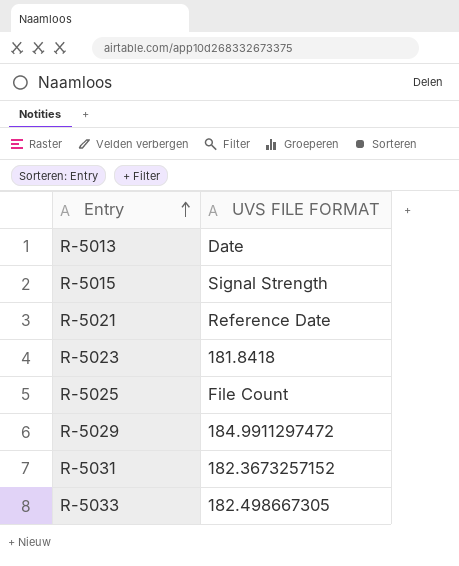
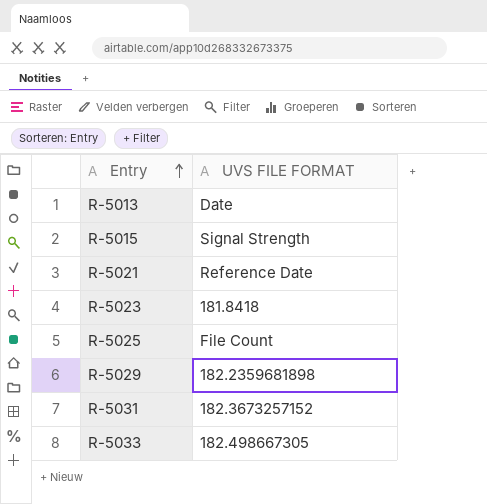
R-5029 | UVS FILE FORMAT: 184.9911297472 -> 182.2359681898

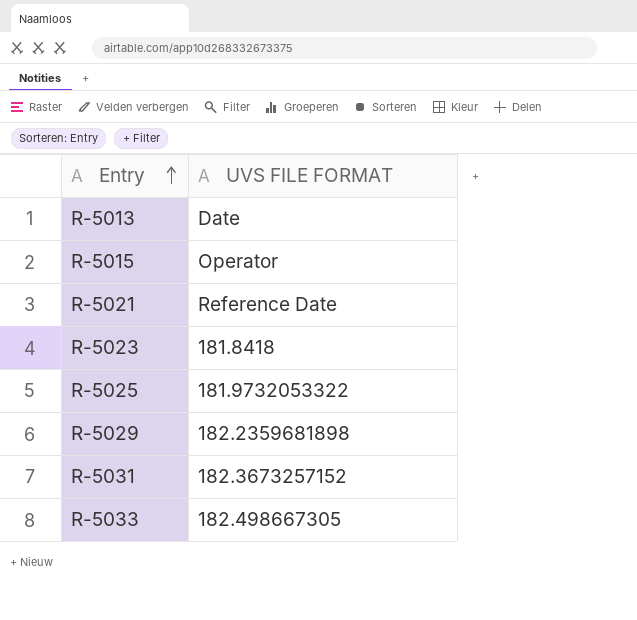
R-5015 | UVS FILE FORMAT: Signal Strength -> Operator
R-5025 | UVS FILE FORMAT: File Count -> 181.9732053322

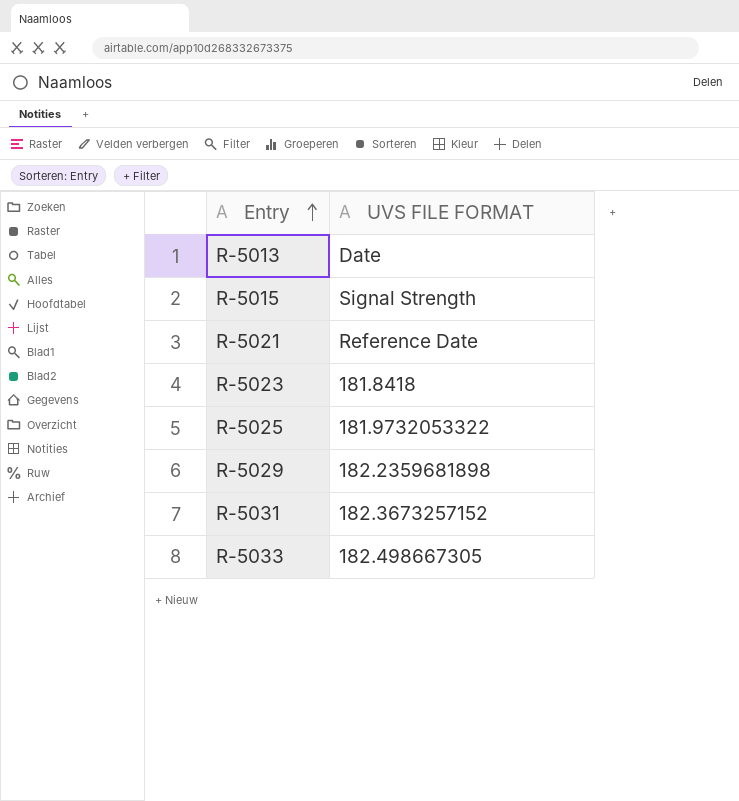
R-5015 | UVS FILE FORMAT: Operator -> Signal Strength

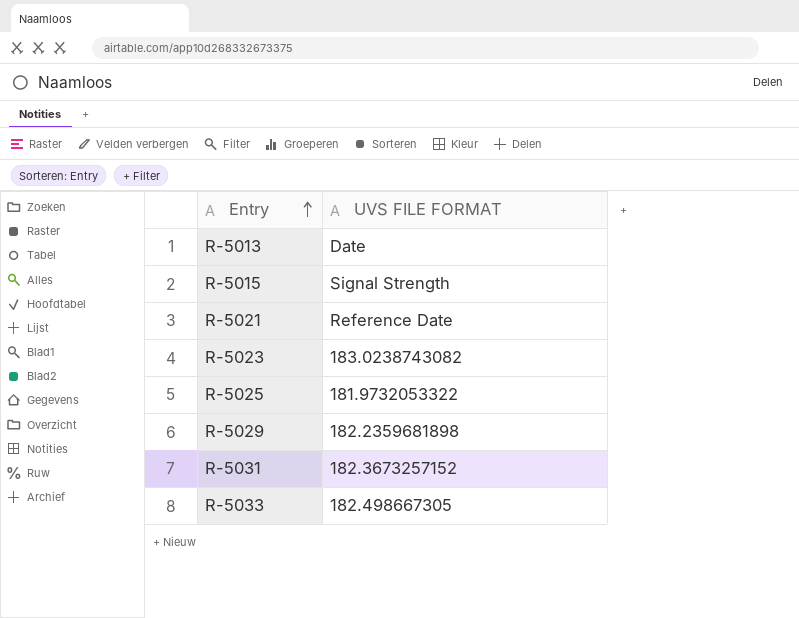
R-5023 | UVS FILE FORMAT: 181.8418 -> 183.0238743082

